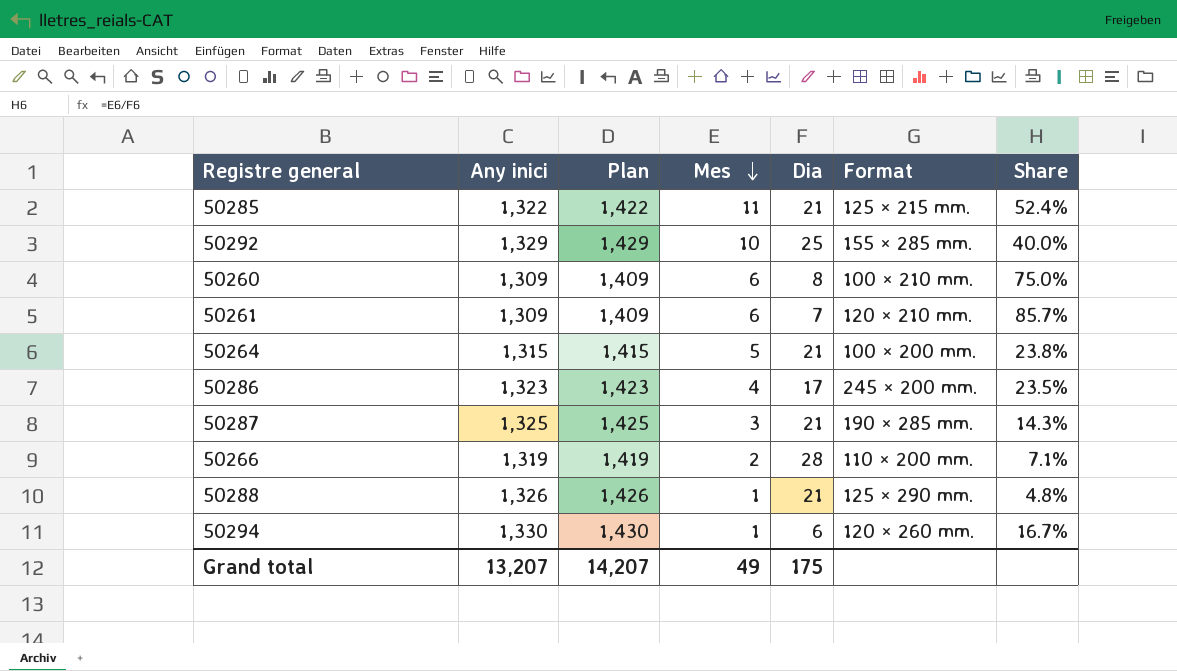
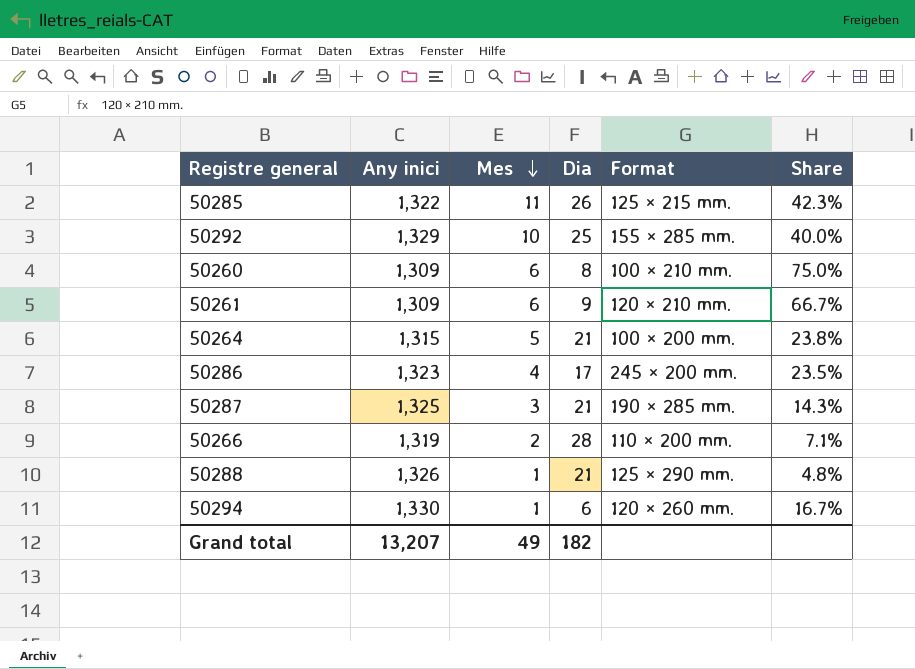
column Plan | formula: [Any inici] + 100 -> none
50285 | Dia: 21 -> 26
50285 | Share: 52.4% -> 42.3%
50261 | Dia: 7 -> 9
50261 | Share: 85.7% -> 66.7%
Grand total | Dia: 175 -> 182

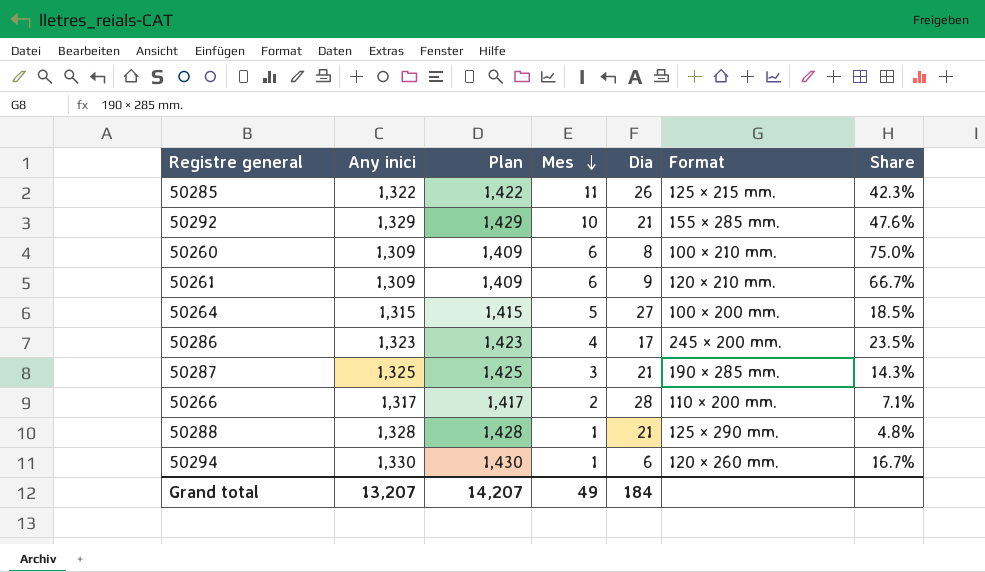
column Plan | formula: none -> [Any inici] + 100
50292 | Dia: 25 -> 21
50292 | Share: 40.0% -> 47.6%
50264 | Dia: 21 -> 27
50264 | Share: 23.8% -> 18.5%
50266 | Any inici: 1,319 -> 1,317
50288 | Any inici: 1,326 -> 1,328
Grand total | Dia: 182 -> 184

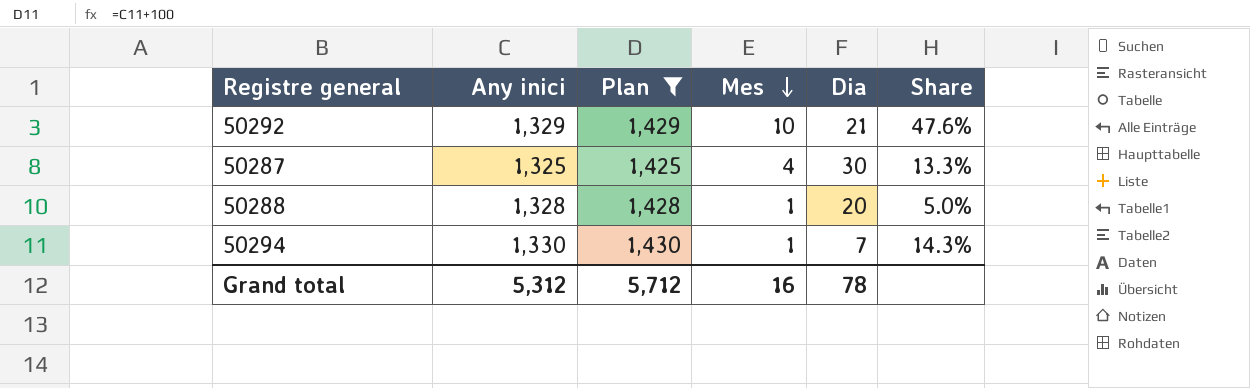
filter: none -> Plan >= 1,425
column Format | position: 6 -> none
50287 | Mes: 3 -> 4
50287 | Dia: 21 -> 30
50287 | Share: 14.3% -> 13.3%
50288 | Dia: 21 -> 20
50288 | Share: 4.8% -> 5.0%
50294 | Dia: 6 -> 7
50294 | Share: 16.7% -> 14.3%
Grand total | Any inici: 13,207 -> 5,312
Grand total | Plan: 14,207 -> 5,712
Grand total | Mes: 49 -> 16
Grand total | Dia: 184 -> 78

